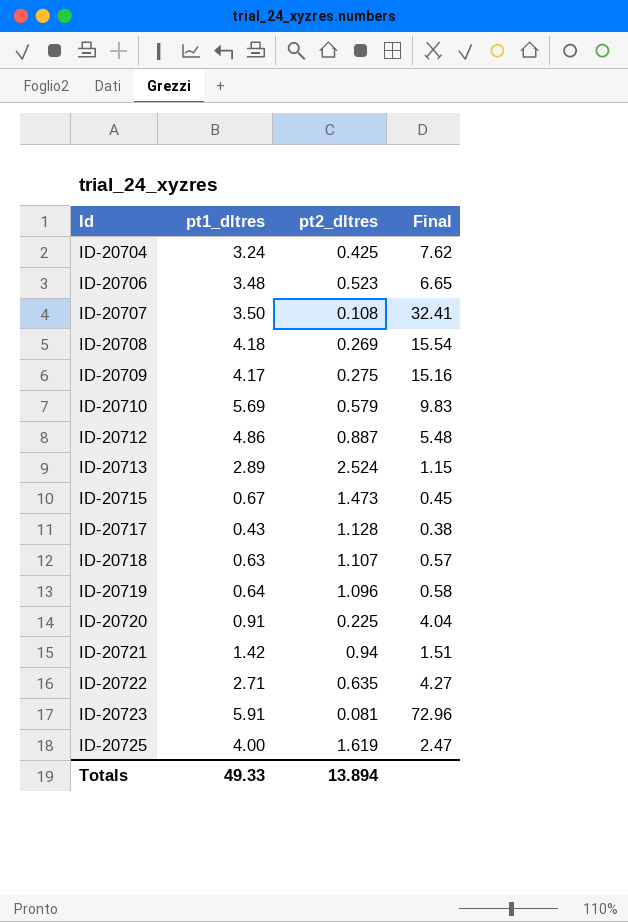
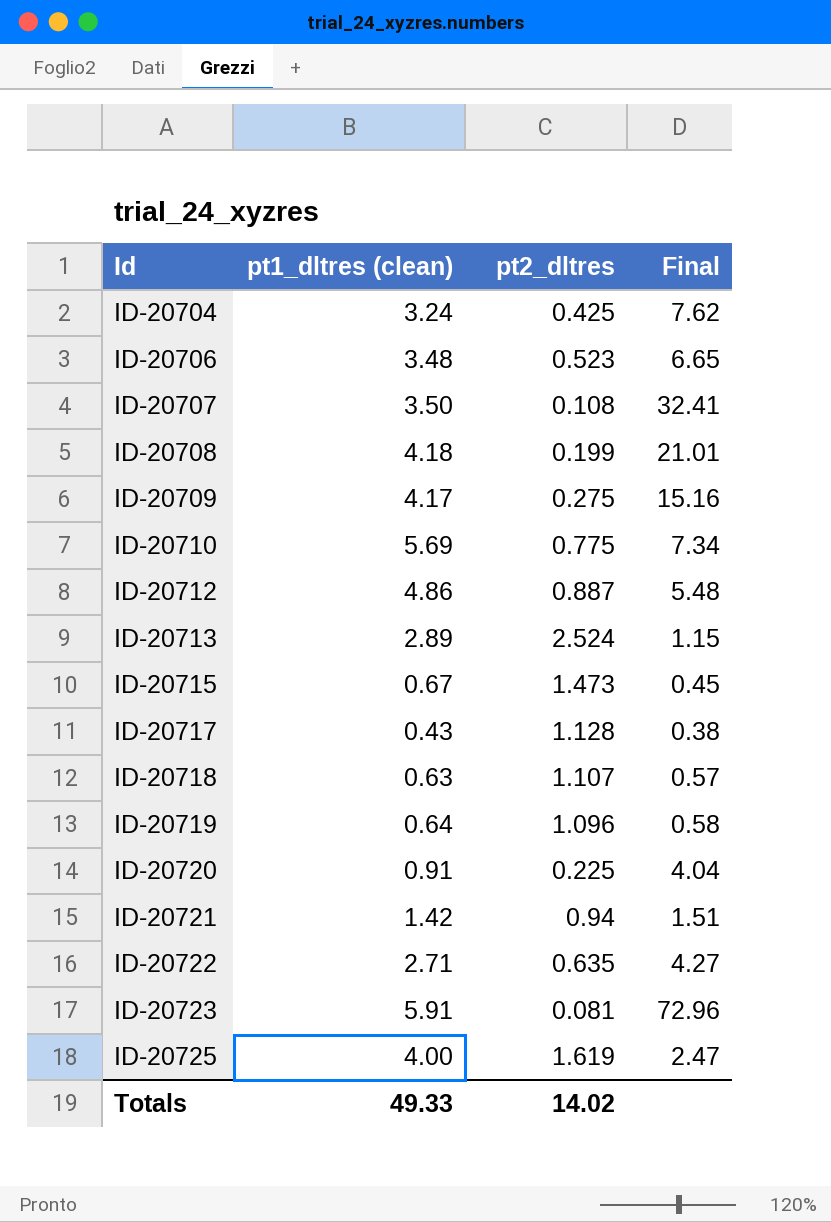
column name: pt1_dltres -> pt1_dltres (clean)
ID-20708 | pt2_dltres: 0.269 -> 0.199
ID-20708 | Final: 15.54 -> 21.01
ID-20710 | pt2_dltres: 0.579 -> 0.775
ID-20710 | Final: 9.83 -> 7.34
Totals | pt2_dltres: 13.894 -> 14.02

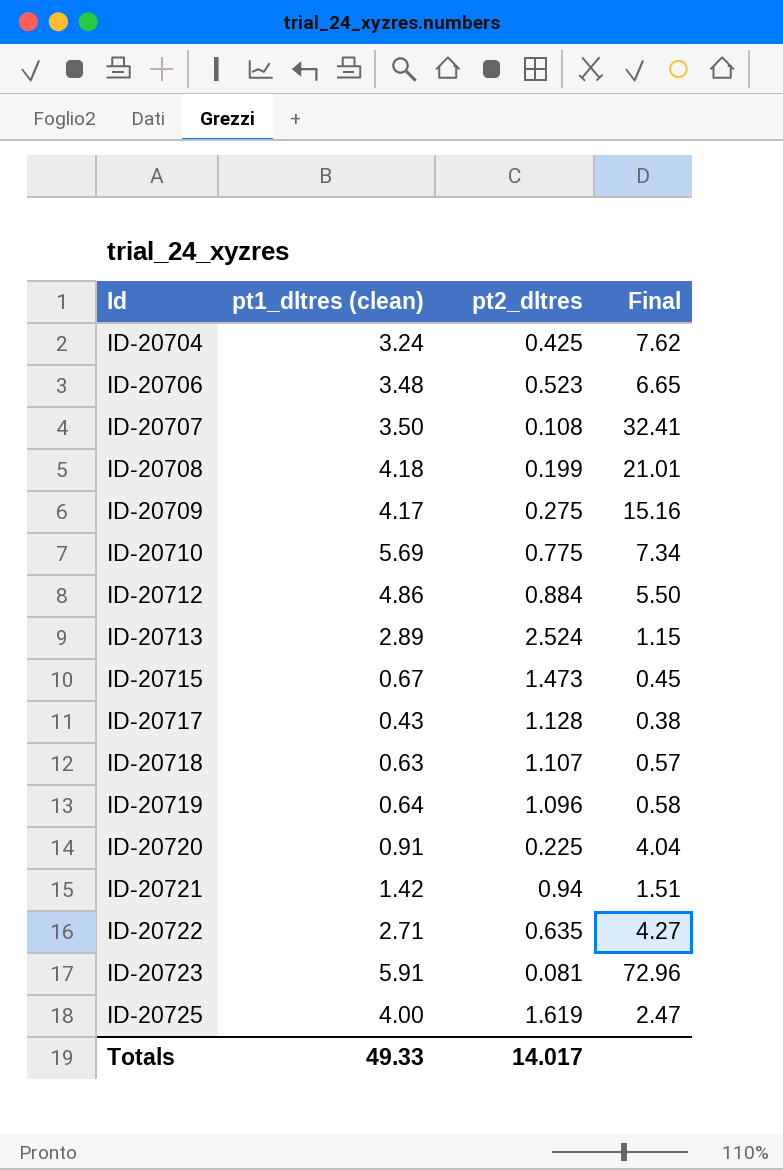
ID-20712 | pt2_dltres: 0.887 -> 0.884
ID-20712 | Final: 5.48 -> 5.50
Totals | pt2_dltres: 14.02 -> 14.017

